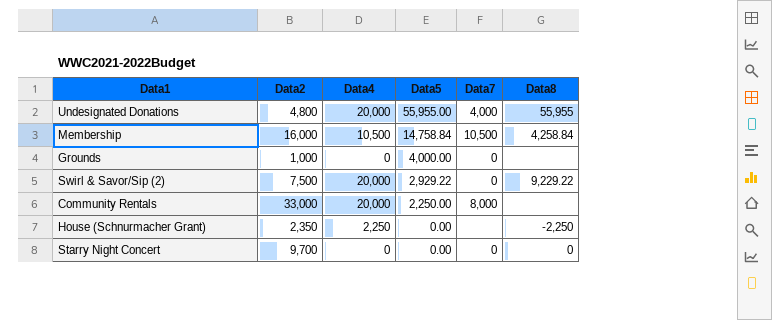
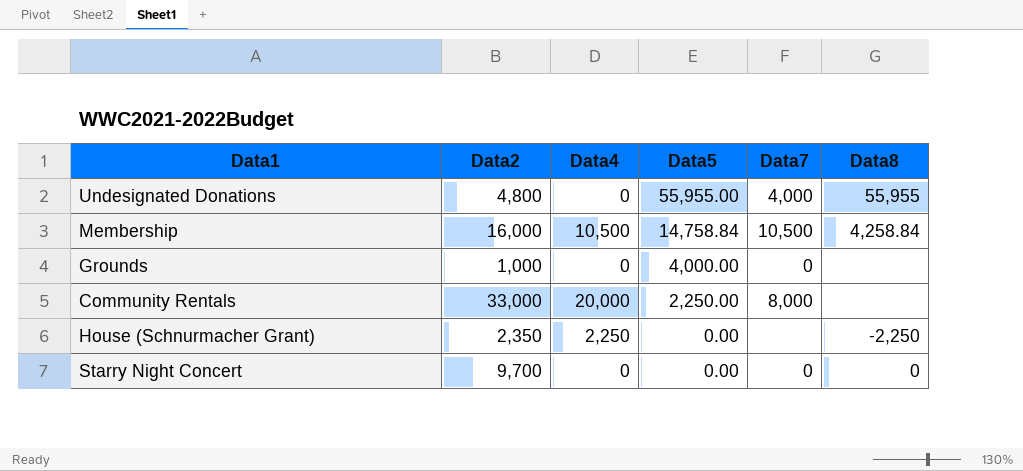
row Swirl & Savor/Sip (2): 7,500 | 20,000 | 2,929.22 | 0 | 9,229.22 -> none
Undesignated Donations | Data4: 20,000 -> 0

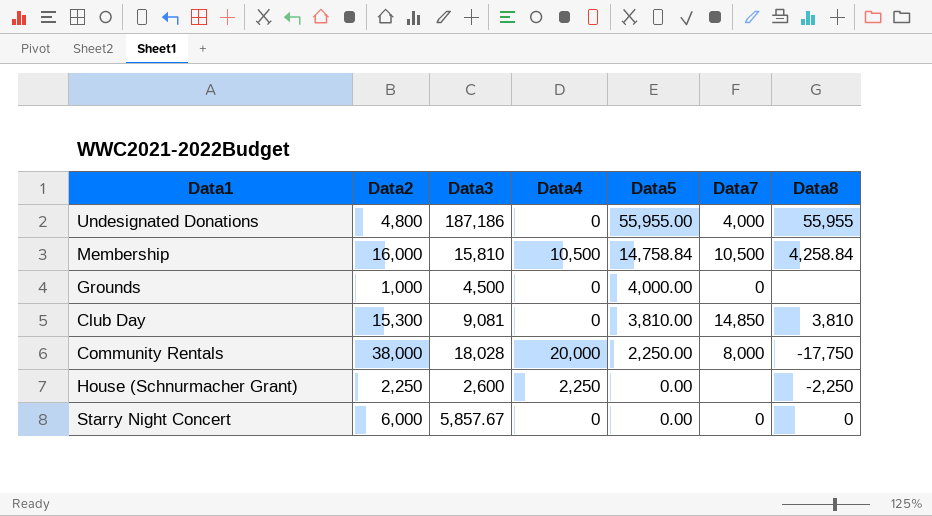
column Data3 | position: none -> 3
row Club Day: none -> 15,300 | 9,081 | 0 | 3,810.00 | 14,850 | 3,810
Community Rentals | Data2: 33,000 -> 38,000
Community Rentals | Data8: none -> -17,750
House (Schnurmacher Grant) | Data2: 2,350 -> 2,250
Starry Night Concert | Data2: 9,700 -> 6,000

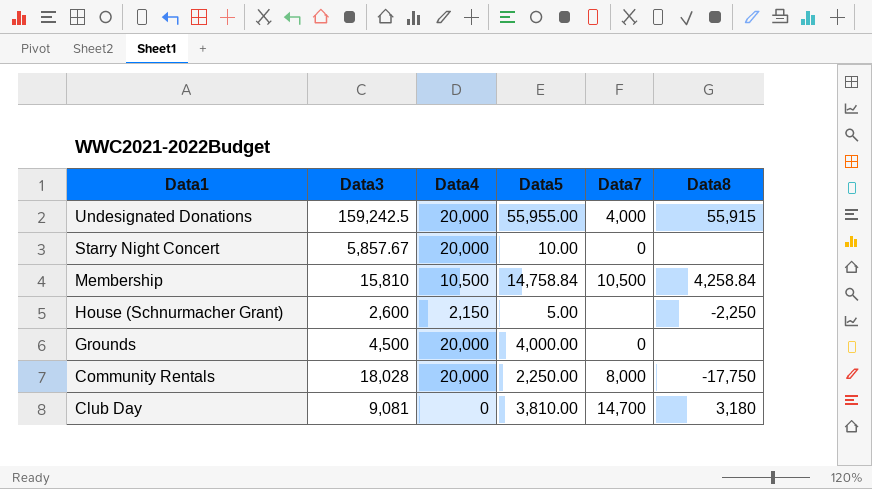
row order: Data5 descending -> Data1 descending
column Data2 | position: 2 -> none
Undesignated Donations | Data3: 187,186 -> 159,242.5
Undesignated Donations | Data4: 0 -> 20,000
Undesignated Donations | Data8: 55,955 -> 55,915
Starry Night Concert | Data4: 0 -> 20,000
Starry Night Concert | Data5: 0.00 -> 10.00
Starry Night Concert | Data8: 0 -> none
House (Schnurmacher Grant) | Data4: 2,250 -> 2,150
House (Schnurmacher Grant) | Data5: 0.00 -> 5.00
Grounds | Data4: 0 -> 20,000
Club Day | Data7: 14,850 -> 14,700
Club Day | Data8: 3,810 -> 3,180

